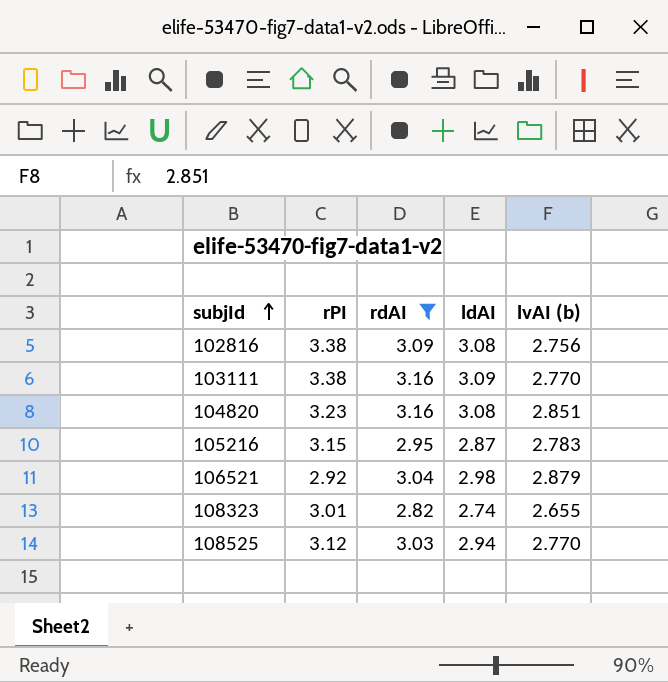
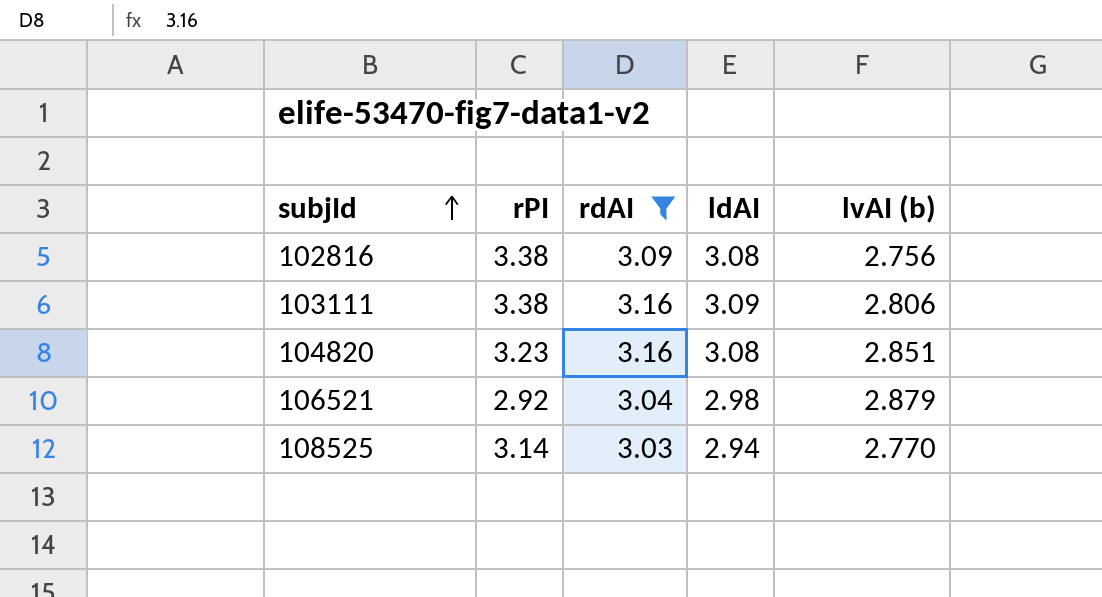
row 105216: 3.15 | 2.95 | 2.87 | 2.783 -> none
row 108323: 3.01 | 2.82 | 2.74 | 2.655 -> none
103111 | lvAI (b): 2.770 -> 2.806
108525 | rPI: 3.12 -> 3.14

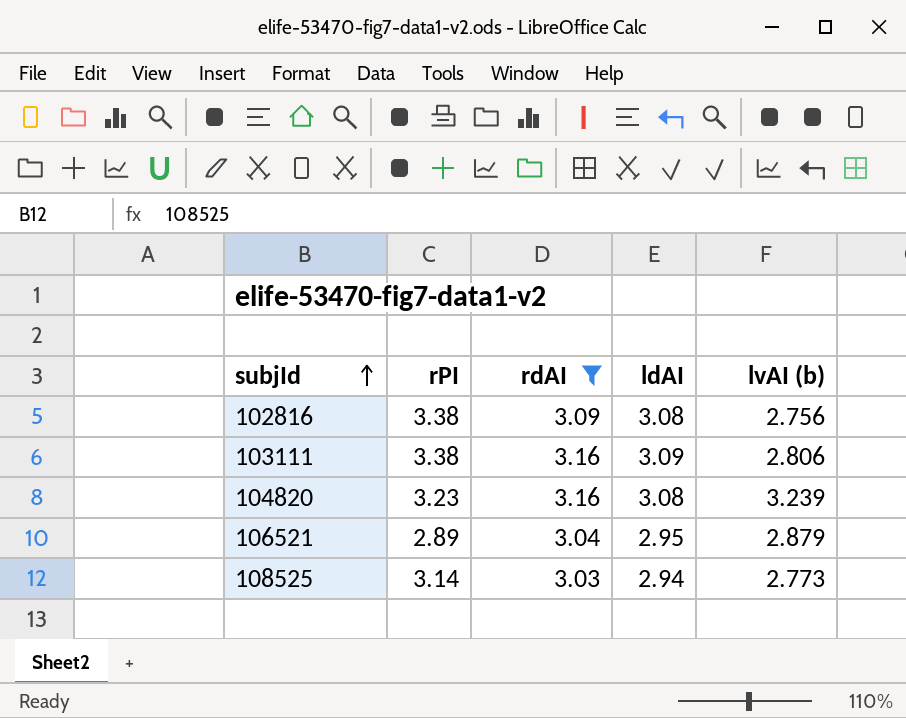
104820 | lvAI (b): 2.851 -> 3.239
106521 | rPI: 2.92 -> 2.89
106521 | ldAI: 2.98 -> 2.95
108525 | lvAI (b): 2.770 -> 2.773

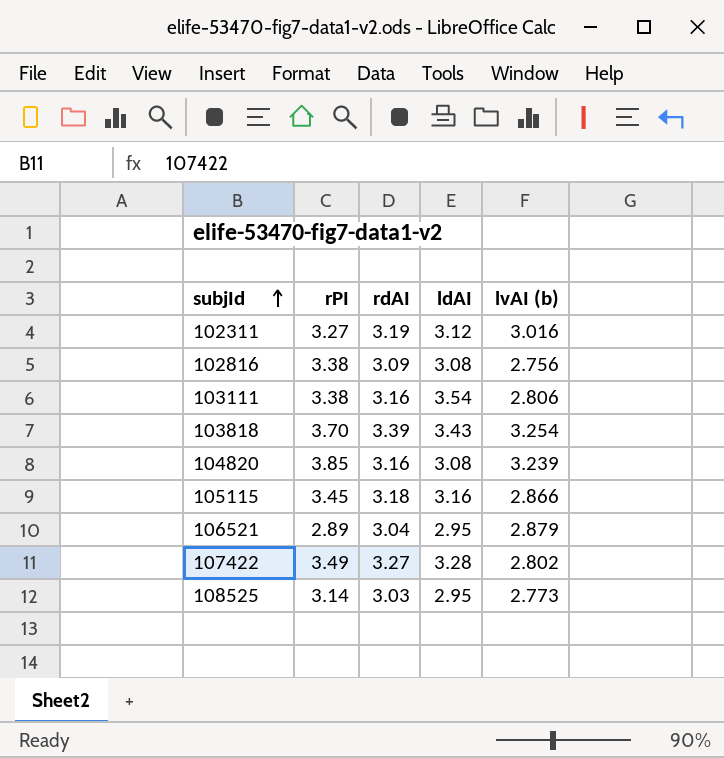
filter: rdAI <= 3.16 -> none
103111 | ldAI: 3.09 -> 3.54
104820 | rPI: 3.23 -> 3.85
108525 | ldAI: 2.94 -> 2.95

